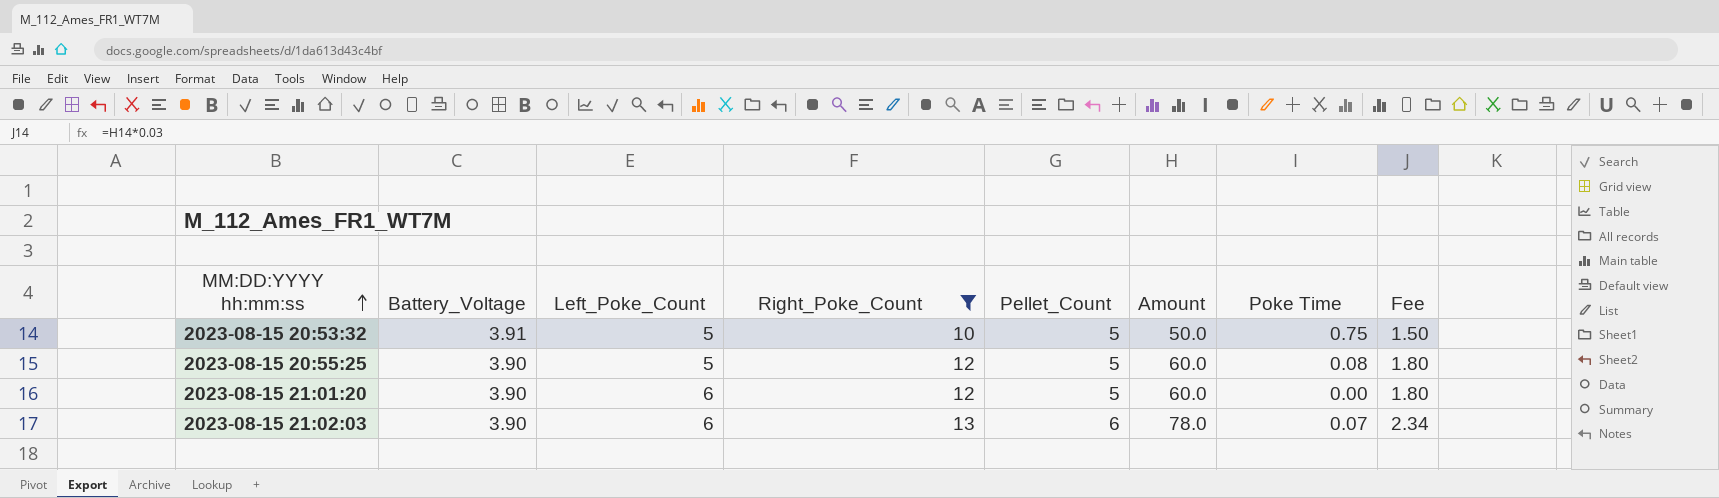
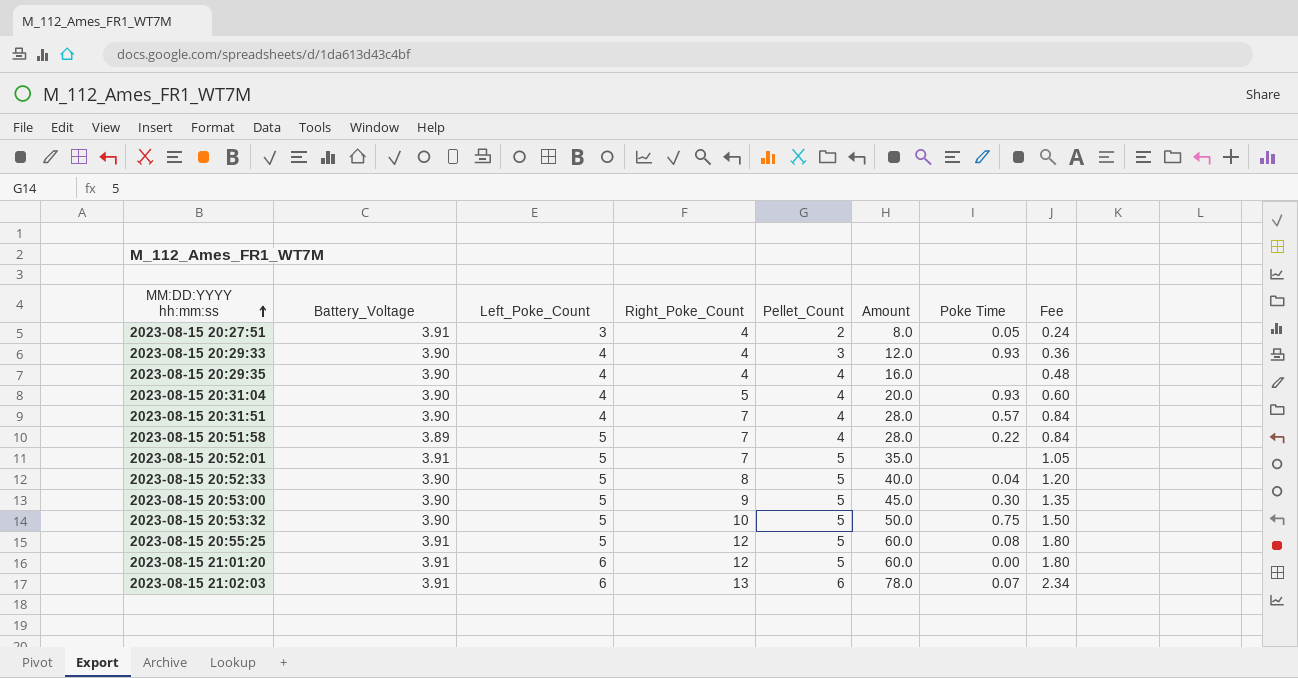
filter: Right_Poke_Count >= 10 -> none
2023-08-15 20:53:32 | Battery_Voltage: 3.91 -> 3.90
2023-08-15 20:55:25 | Battery_Voltage: 3.90 -> 3.91
2023-08-15 21:01:20 | Battery_Voltage: 3.90 -> 3.91
2023-08-15 21:02:03 | Battery_Voltage: 3.90 -> 3.91

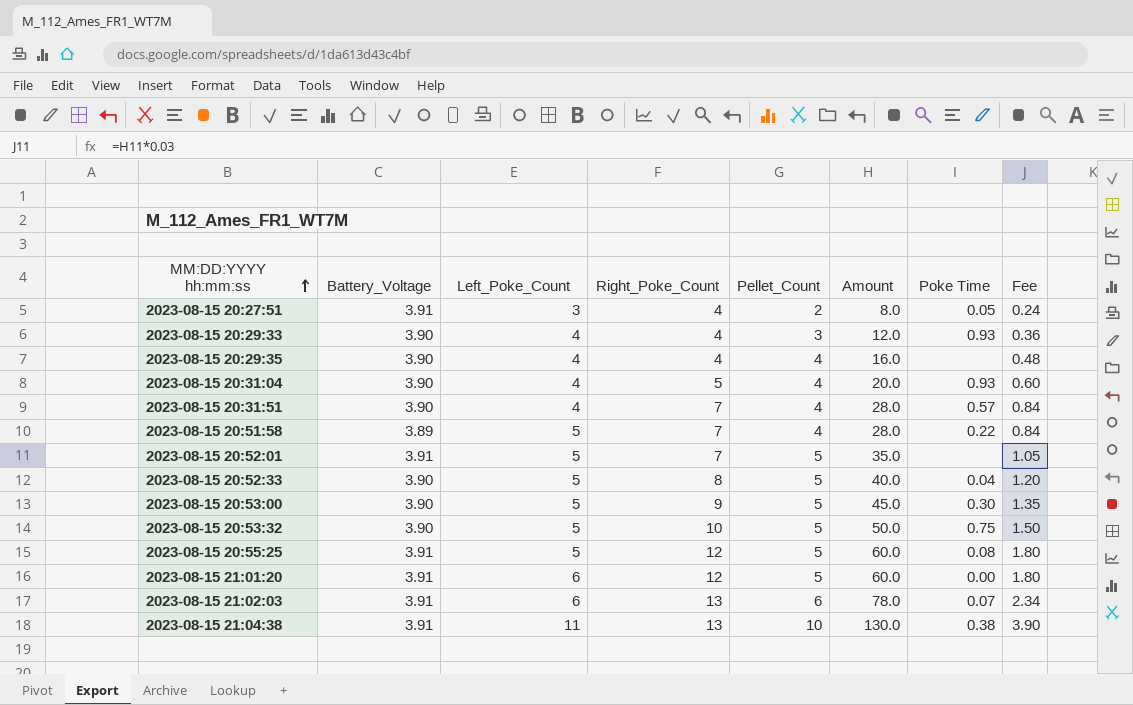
row 2023-08-15 21:04:38: none -> 3.91 | 11 | 13 | 10 | 130.0 | 0.38 | 3.90

